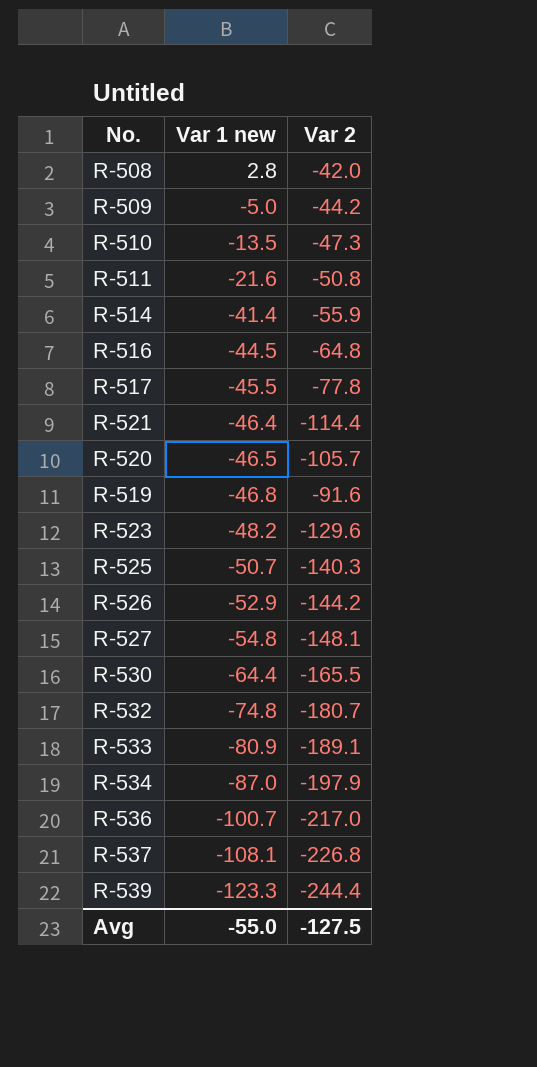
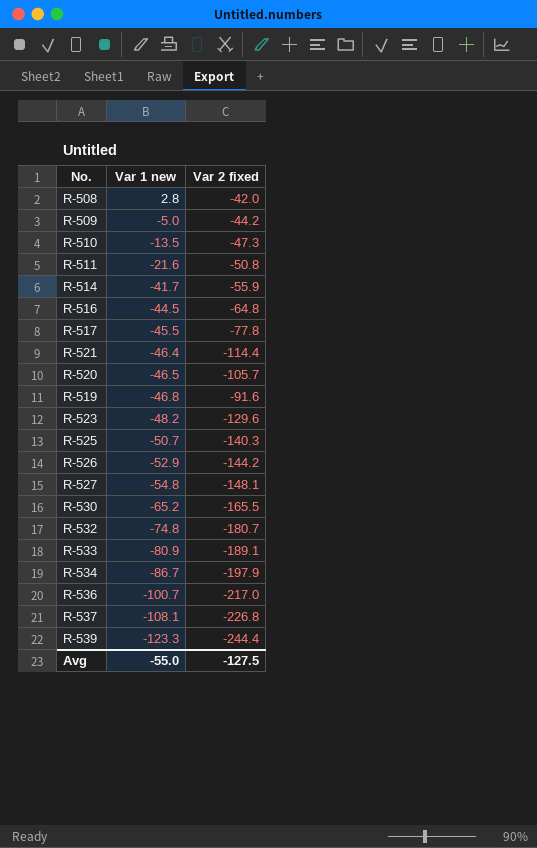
column name: Var 2 -> Var 2 fixed
R-514 | Var 1 new: -41.4 -> -41.7
R-530 | Var 1 new: -64.4 -> -65.2
R-534 | Var 1 new: -87.0 -> -86.7

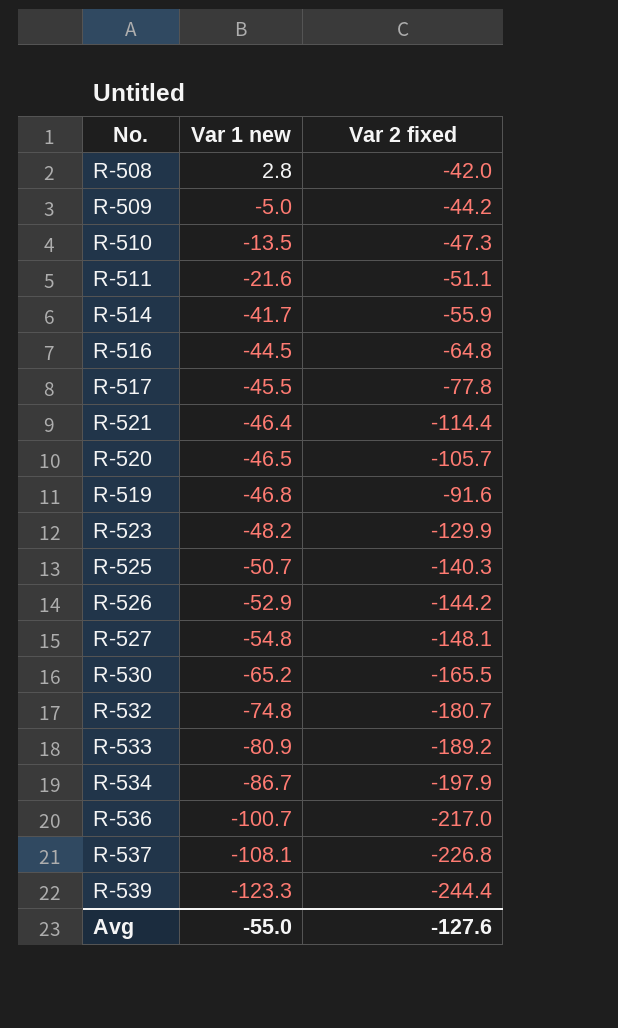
R-511 | Var 2 fixed: -50.8 -> -51.1
R-523 | Var 2 fixed: -129.6 -> -129.9
R-533 | Var 2 fixed: -189.1 -> -189.2
Avg | Var 2 fixed: -127.5 -> -127.6

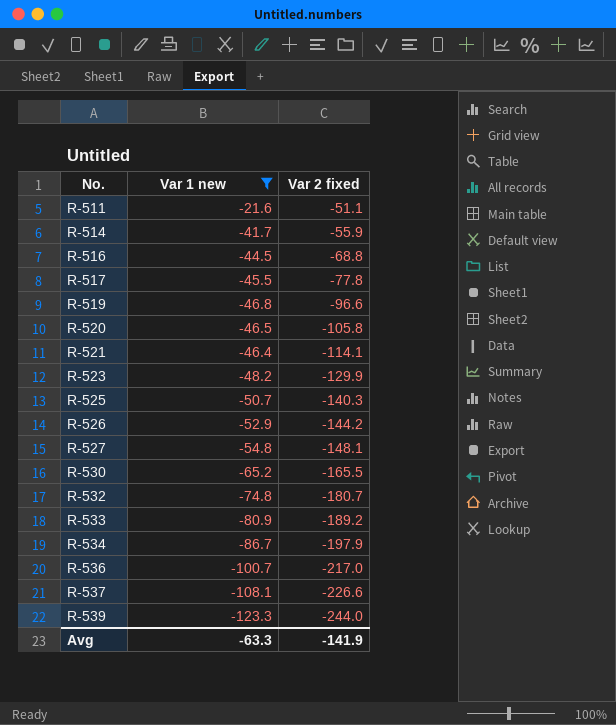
filter: none -> Var 1 new <= -21.6
row order: Var 1 new descending -> No. ascending
R-516 | Var 2 fixed: -64.8 -> -68.8
R-519 | Var 2 fixed: -91.6 -> -96.6
R-520 | Var 2 fixed: -105.7 -> -105.8
R-521 | Var 2 fixed: -114.4 -> -114.1
R-537 | Var 2 fixed: -226.8 -> -226.6
R-539 | Var 2 fixed: -244.4 -> -244.0
Avg | Var 1 new: -55.0 -> -63.3
Avg | Var 2 fixed: -127.6 -> -141.9

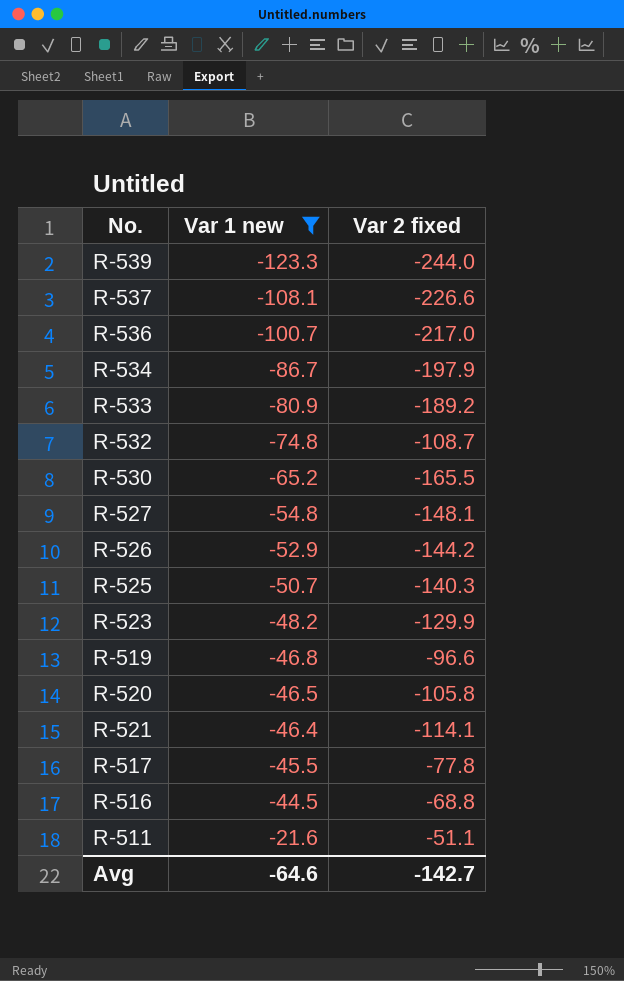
row order: No. ascending -> Var 1 new ascending
row R-514: -41.7 | -55.9 -> none
R-532 | Var 2 fixed: -180.7 -> -108.7
Avg | Var 1 new: -63.3 -> -64.6
Avg | Var 2 fixed: -141.9 -> -142.7

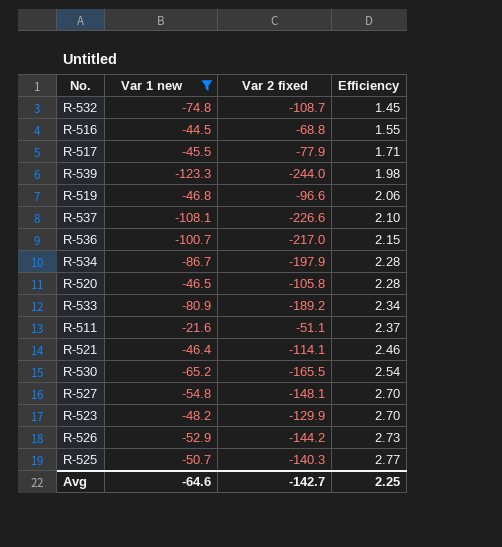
row order: Var 1 new ascending -> Efficiency ascending
column Efficiency | formula: none -> [Var 2 fixed] / [Var 1 new]
R-517 | Var 2 fixed: -77.8 -> -77.9

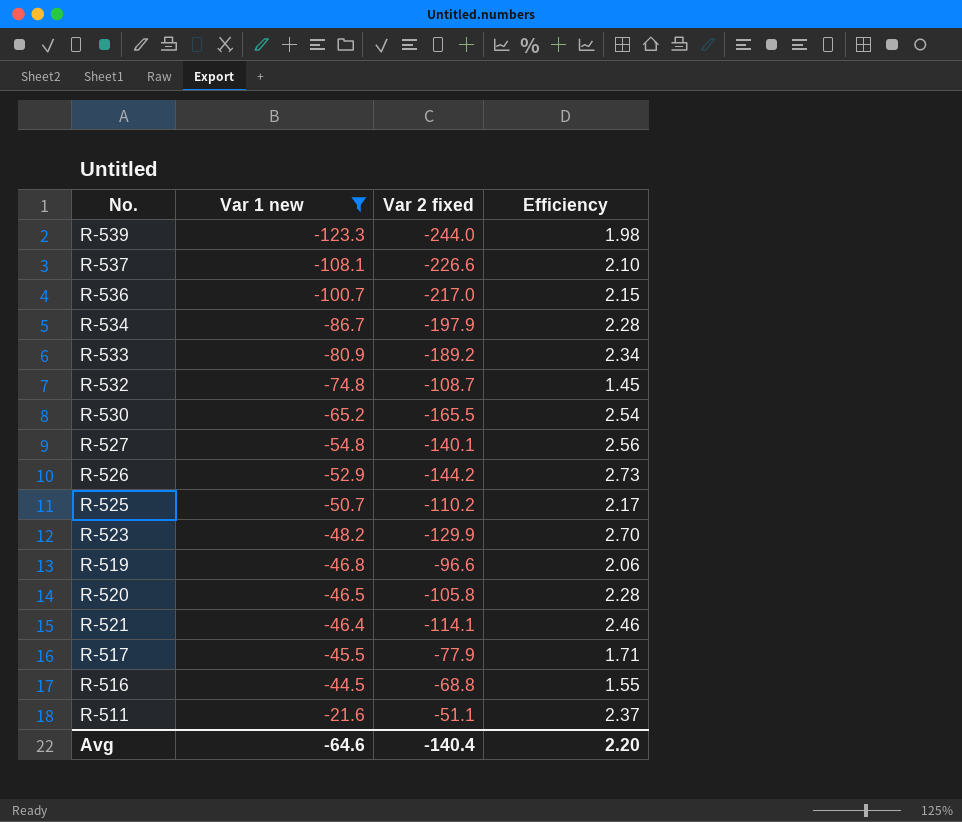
row order: Efficiency ascending -> Var 1 new ascending
R-527 | Var 2 fixed: -148.1 -> -140.1
R-527 | Efficiency: 2.70 -> 2.56
R-525 | Var 2 fixed: -140.3 -> -110.2
R-525 | Efficiency: 2.77 -> 2.17
Avg | Var 2 fixed: -142.7 -> -140.4
Avg | Efficiency: 2.25 -> 2.20

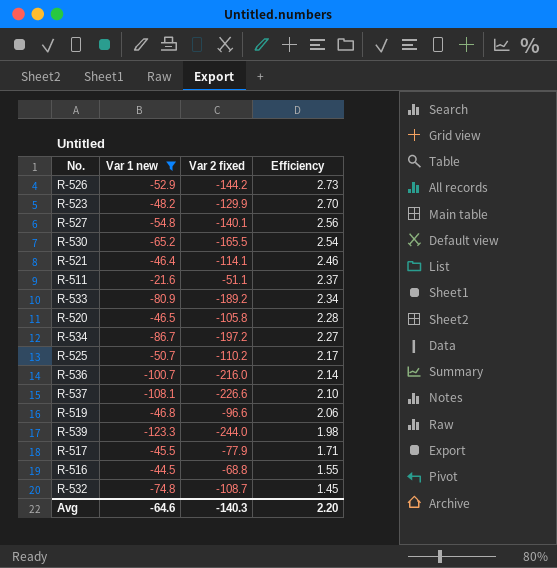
row order: Var 1 new ascending -> Efficiency descending
R-534 | Var 2 fixed: -197.9 -> -197.2
R-534 | Efficiency: 2.28 -> 2.27
R-536 | Var 2 fixed: -217.0 -> -216.0
R-536 | Efficiency: 2.15 -> 2.14
Avg | Var 2 fixed: -140.4 -> -140.3

